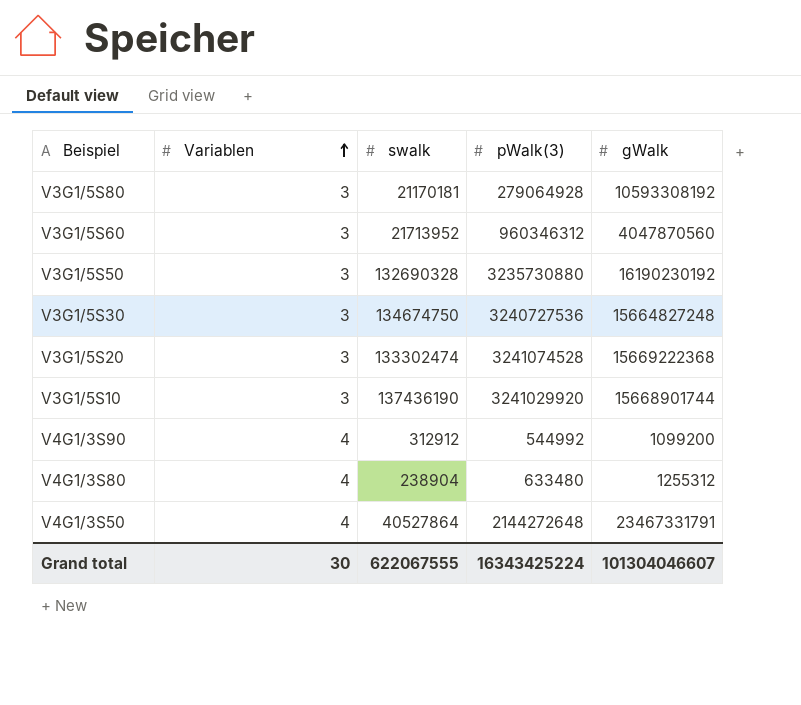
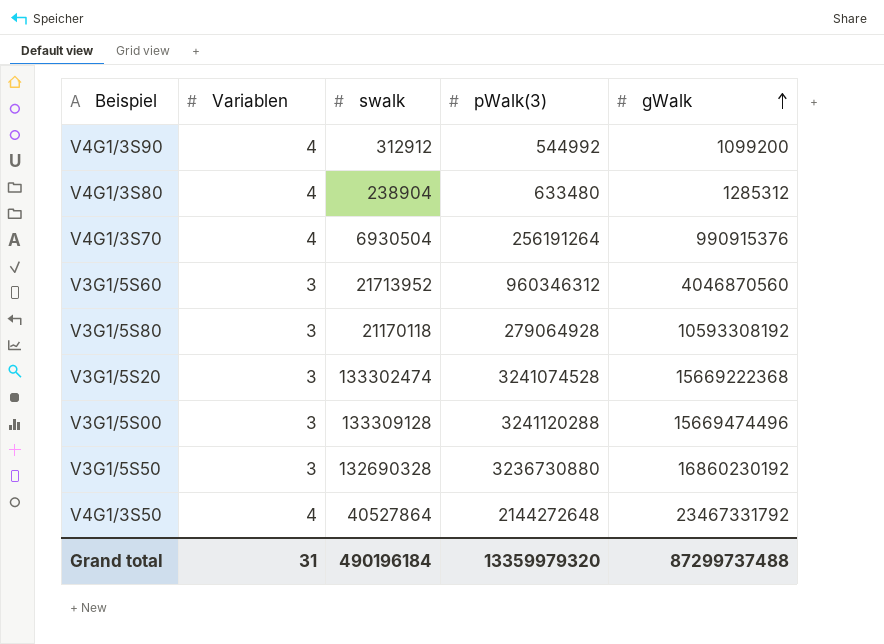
row order: Variablen ascending -> gWalk ascending
row V3G1/5S30: 3 | 134674750 | 3240727536 | 15664827248 -> none
row V3G1/5S10: 3 | 137436190 | 3241029920 | 15668901744 -> none
V4G1/3S80 | gWalk: 1255312 -> 1285312
row V4G1/3S70: none -> 4 | 6930504 | 256191264 | 990915376
V3G1/5S60 | gWalk: 4047870560 -> 4046870560
V3G1/5S80 | swalk: 21170181 -> 21170118
row V3G1/5S00: none -> 3 | 133309128 | 3241120288 | 15669474496
V3G1/5S50 | pWalk(3): 3235730880 -> 3236730880
V3G1/5S50 | gWalk: 16190230192 -> 16860230192
V4G1/3S50 | gWalk: 23467331791 -> 23467331792
Grand total | Variablen: 30 -> 31
Grand total | swalk: 622067555 -> 490196184
Grand total | pWalk(3): 16343425224 -> 13359979320
Grand total | gWalk: 101304046607 -> 87299737488

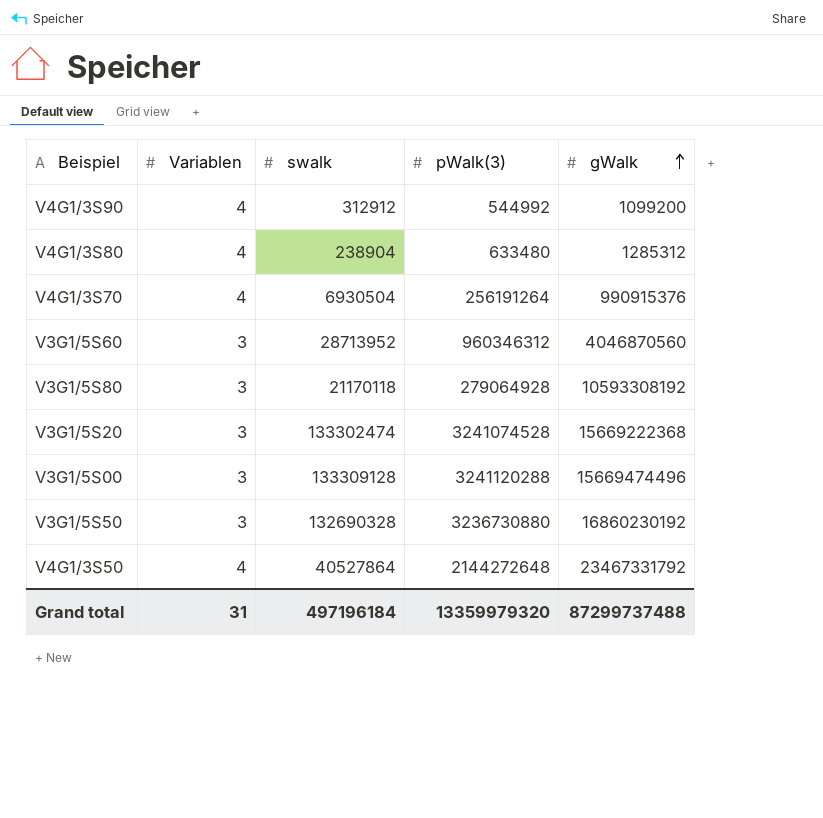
V3G1/5S60 | swalk: 21713952 -> 28713952
Grand total | swalk: 490196184 -> 497196184

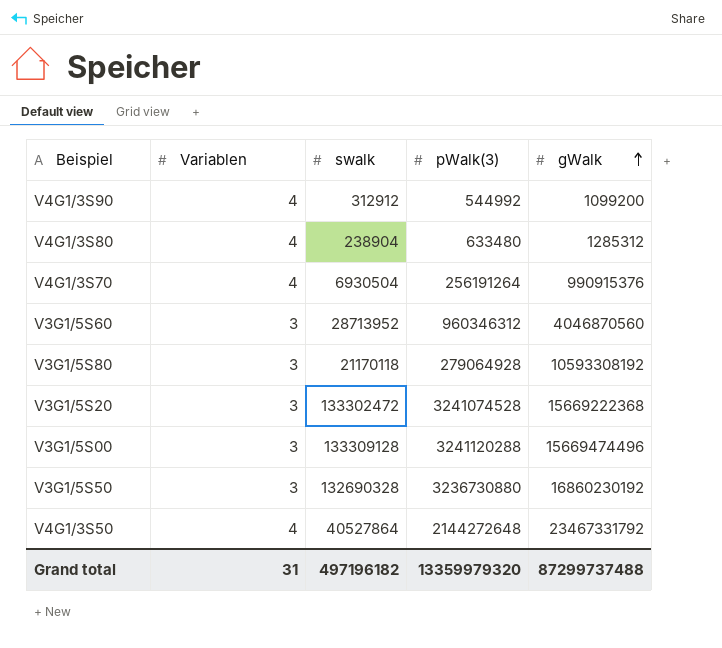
V3G1/5S20 | swalk: 133302474 -> 133302472
Grand total | swalk: 497196184 -> 497196182

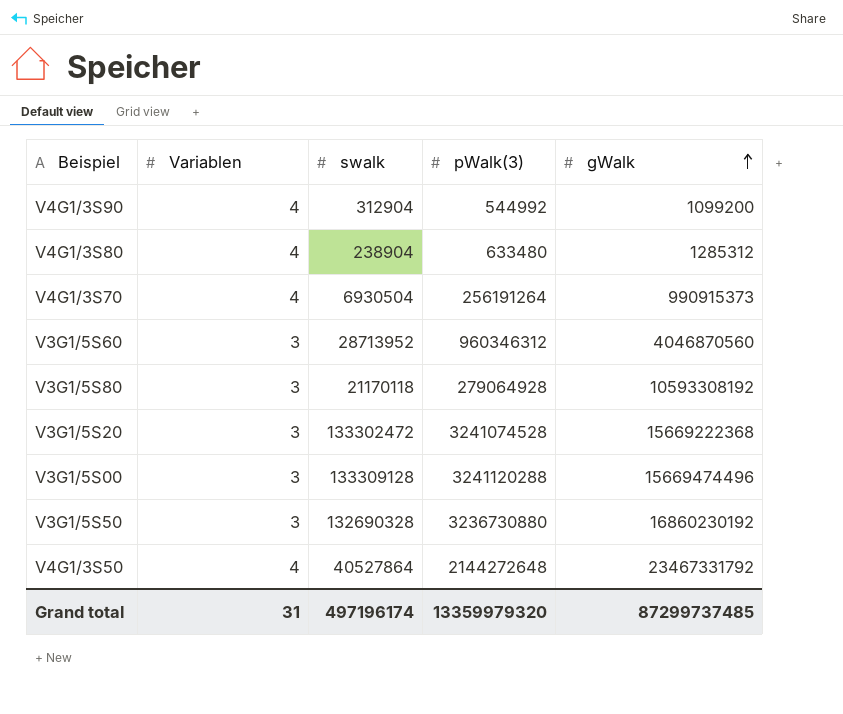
V4G1/3S90 | swalk: 312912 -> 312904
V4G1/3S70 | gWalk: 990915376 -> 990915373
Grand total | swalk: 497196182 -> 497196174
Grand total | gWalk: 87299737488 -> 87299737485

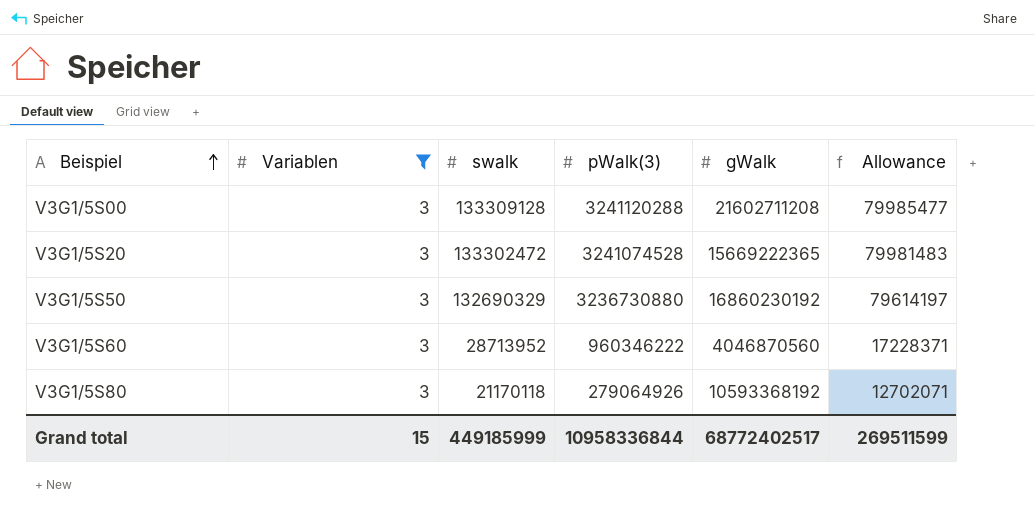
filter: none -> Variablen = 3
row order: gWalk ascending -> Beispiel ascending
column Allowance | formula: none -> [swalk] * 0.6
V3G1/5S00 | gWalk: 15669474496 -> 21602711208
V3G1/5S20 | gWalk: 15669222368 -> 15669222365
V3G1/5S50 | swalk: 132690328 -> 132690329
V3G1/5S60 | pWalk(3): 960346312 -> 960346222
V3G1/5S80 | pWalk(3): 279064928 -> 279064926
V3G1/5S80 | gWalk: 10593308192 -> 10593368192
Grand total | Variablen: 31 -> 15
Grand total | swalk: 497196174 -> 449185999
Grand total | pWalk(3): 13359979320 -> 10958336844
Grand total | gWalk: 87299737485 -> 68772402517

